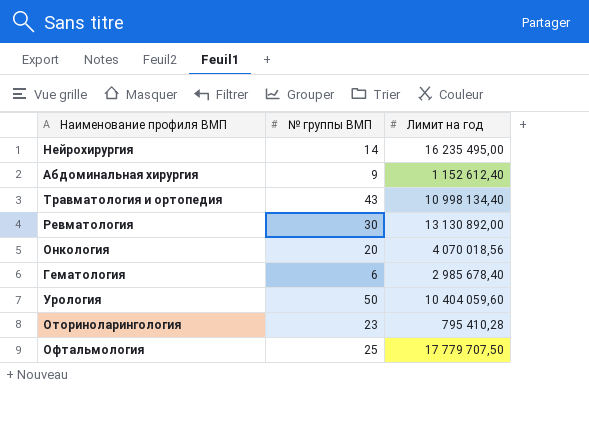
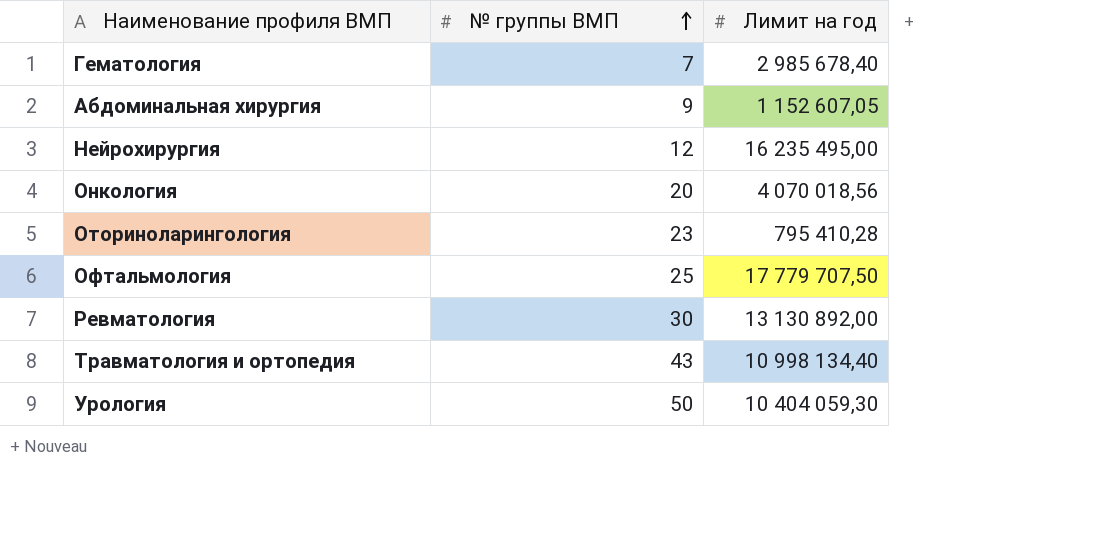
row order: none -> № группы ВМП ascending
Гематология | № группы ВМП: 6 -> 7
Абдоминальная хирургия | Лимит на год: 1 152 612,40 -> 1 152 607,05
Нейрохирургия | № группы ВМП: 14 -> 12
Урология | Лимит на год: 10 404 059,60 -> 10 404 059,30

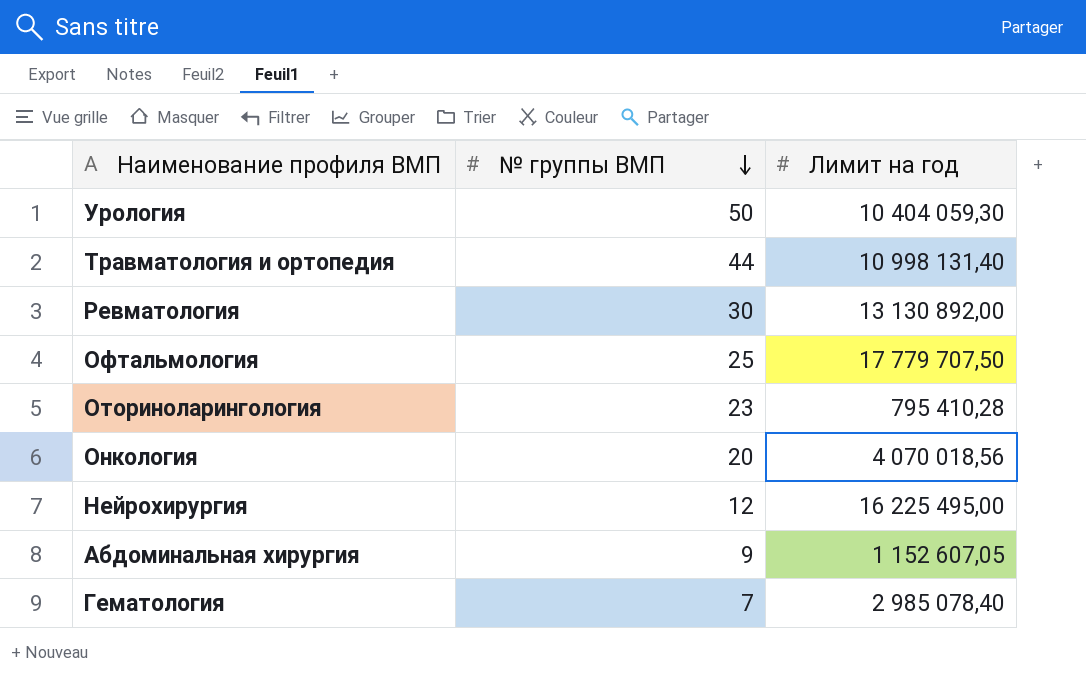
row order: № группы ВМП ascending -> № группы ВМП descending
Травматология и ортопедия | № группы ВМП: 43 -> 44
Травматология и ортопедия | Лимит на год: 10 998 134,40 -> 10 998 131,40
Нейрохирургия | Лимит на год: 16 235 495,00 -> 16 225 495,00
Гематология | Лимит на год: 2 985 678,40 -> 2 985 078,40

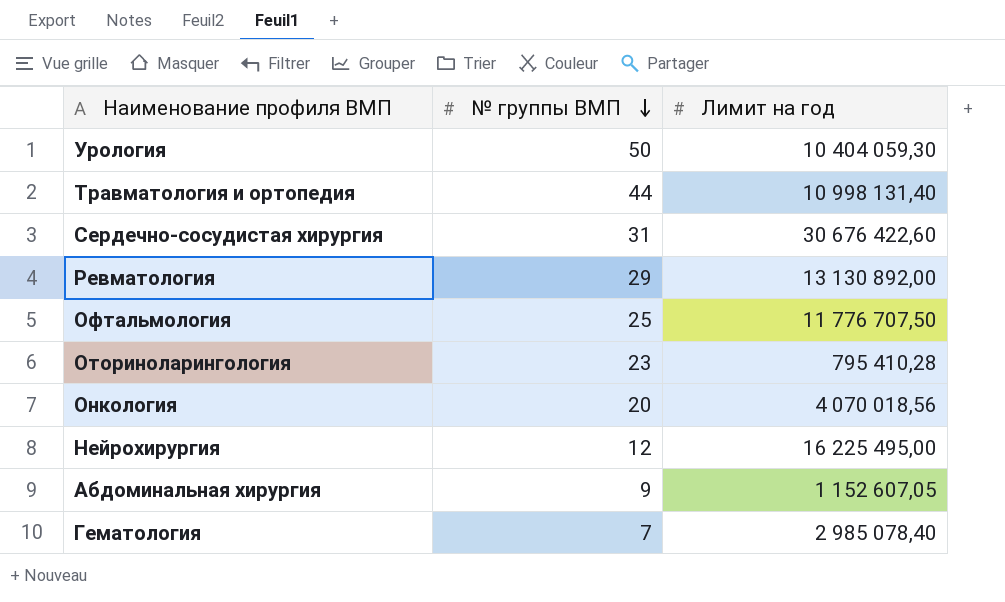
row Сердечно-сосудистая хирургия: none -> 31 | 30 676 422,60
Ревматология | № группы ВМП: 30 -> 29
Офтальмология | Лимит на год: 17 779 707,50 -> 11 776 707,50

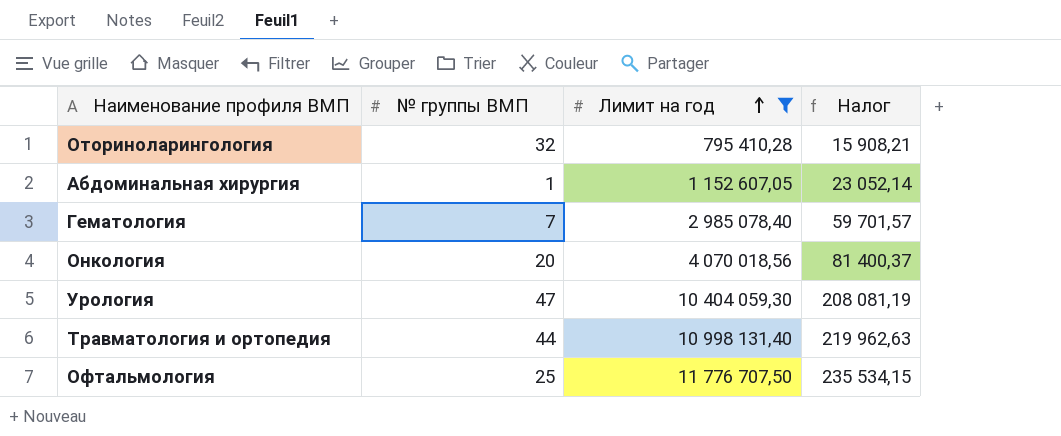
filter: none -> Лимит на год <= 11 776 707,50
row order: № группы ВМП descending -> Лимит на год ascending
column Налог | formula: none -> [Лимит на год] * 0,02
Оториноларингология | № группы ВМП: 23 -> 32
Абдоминальная хирургия | № группы ВМП: 9 -> 1
Урология | № группы ВМП: 50 -> 47

